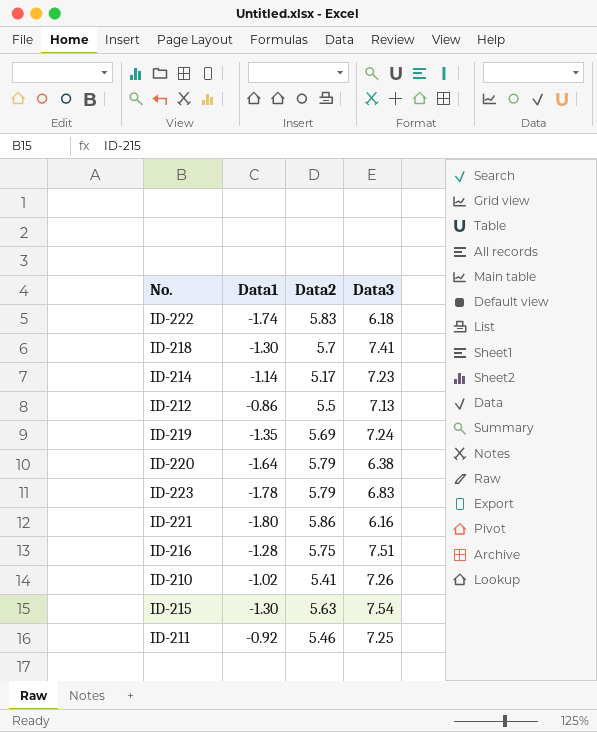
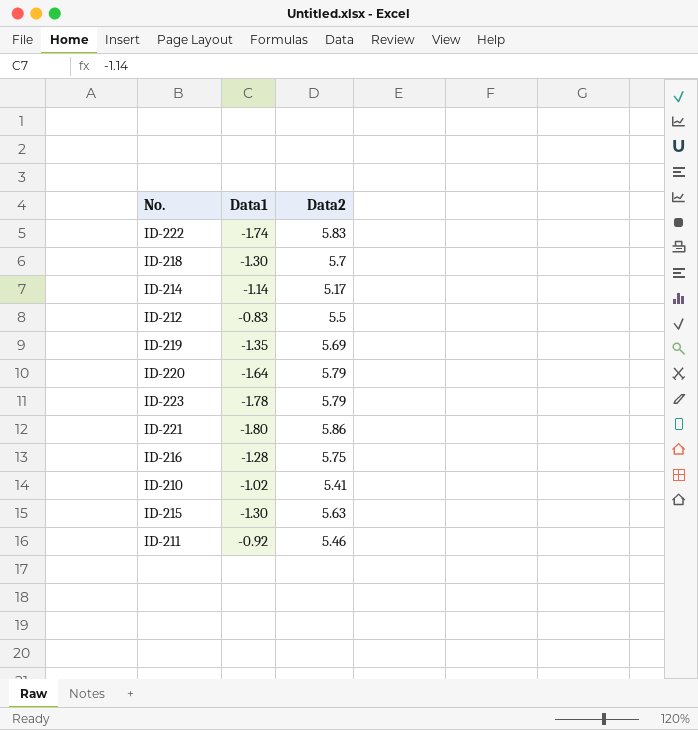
column Data3 | position: 4 -> none
ID-212 | Data1: -0.86 -> -0.83

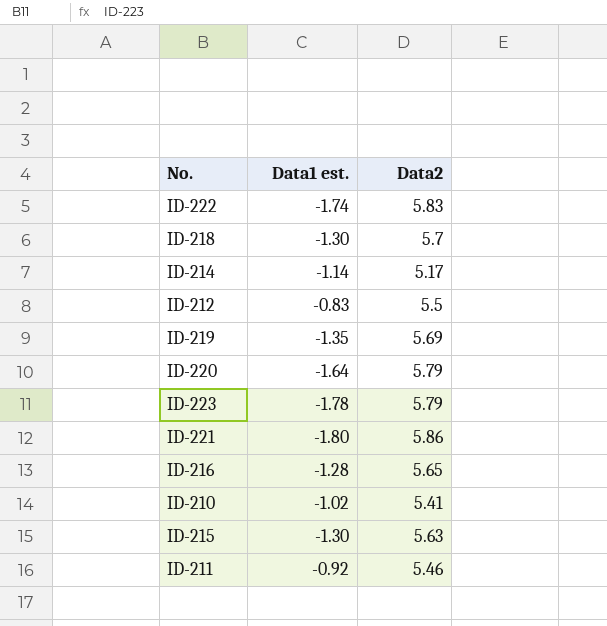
column name: Data1 -> Data1 est.
ID-216 | Data2: 5.75 -> 5.65

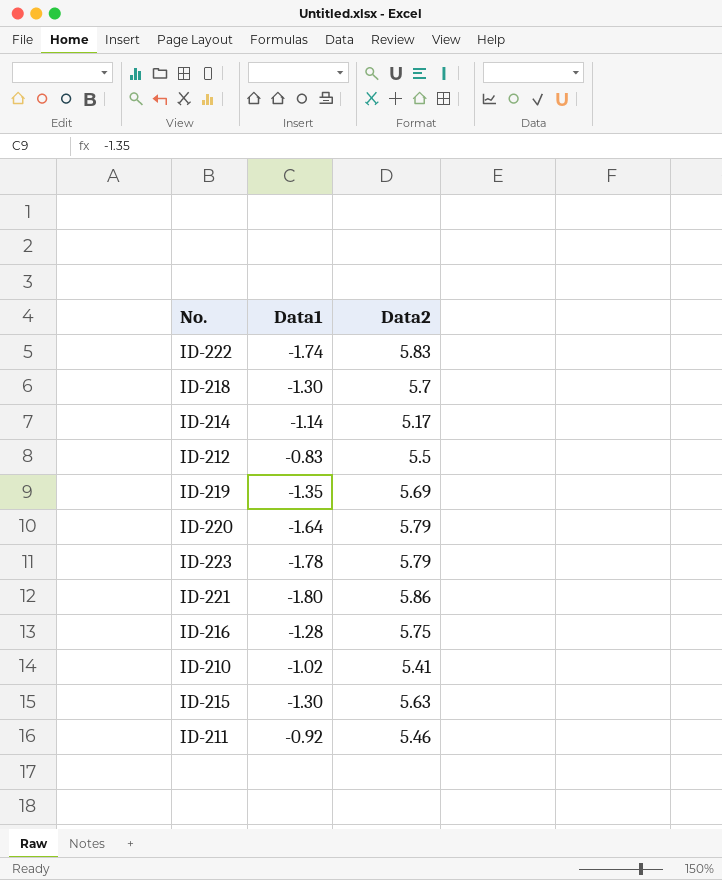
column name: Data1 est. -> Data1
ID-216 | Data2: 5.65 -> 5.75

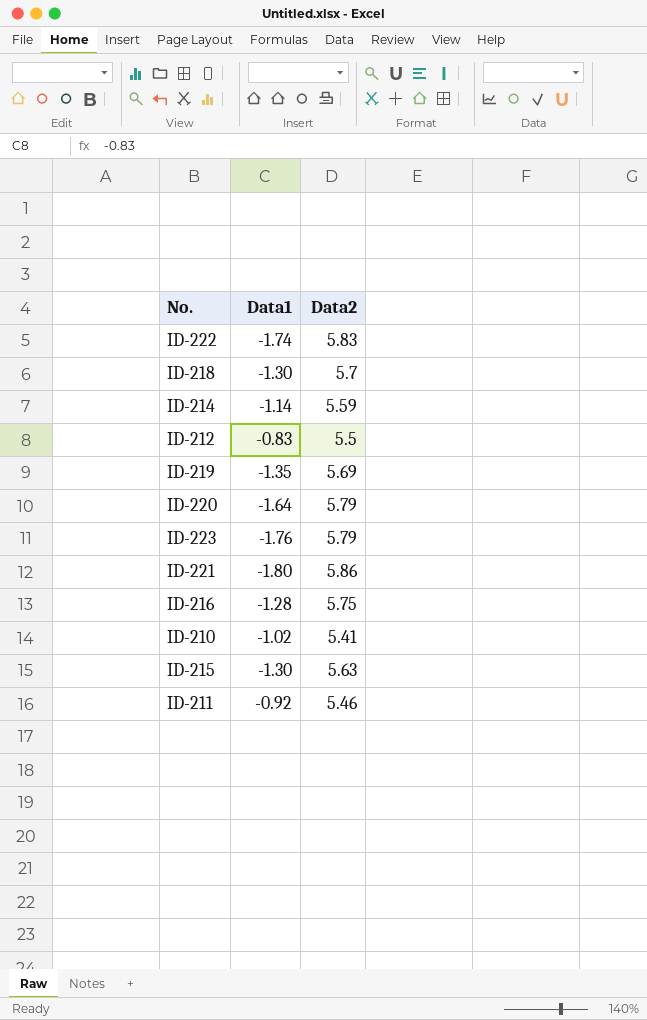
ID-214 | Data2: 5.17 -> 5.59
ID-223 | Data1: -1.78 -> -1.76

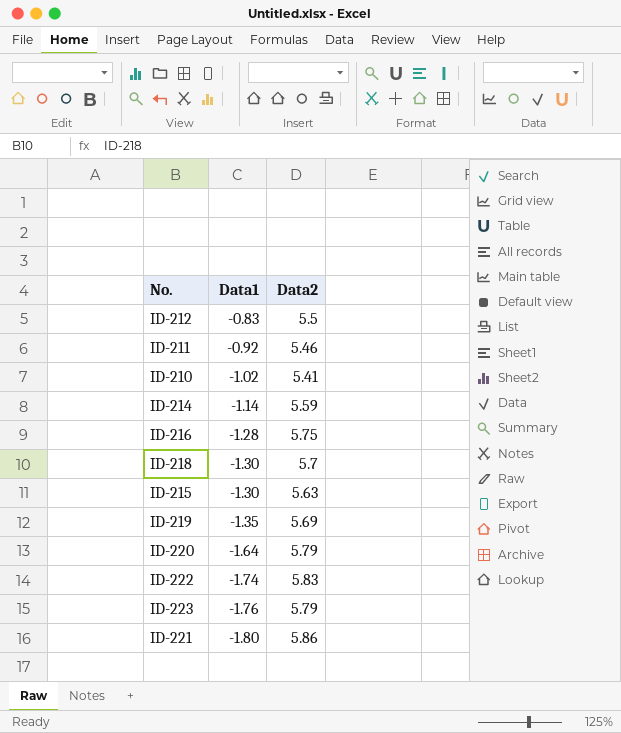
row order: none -> Data1 descending

